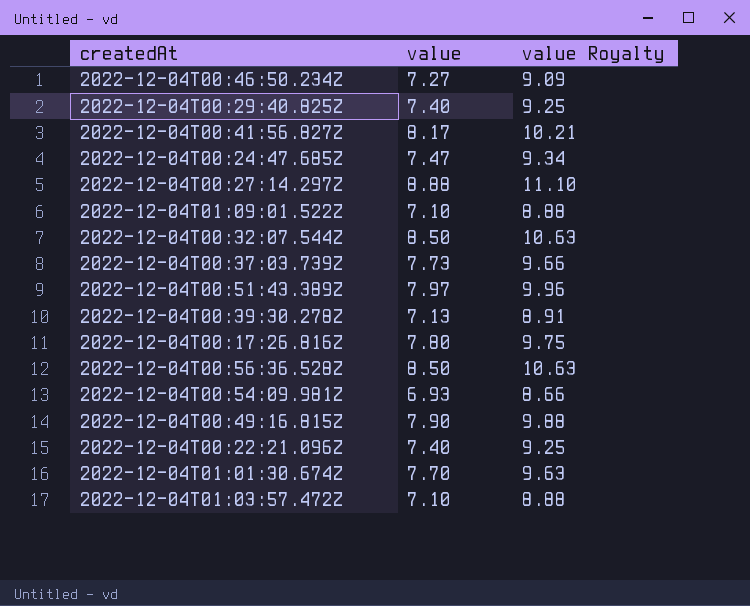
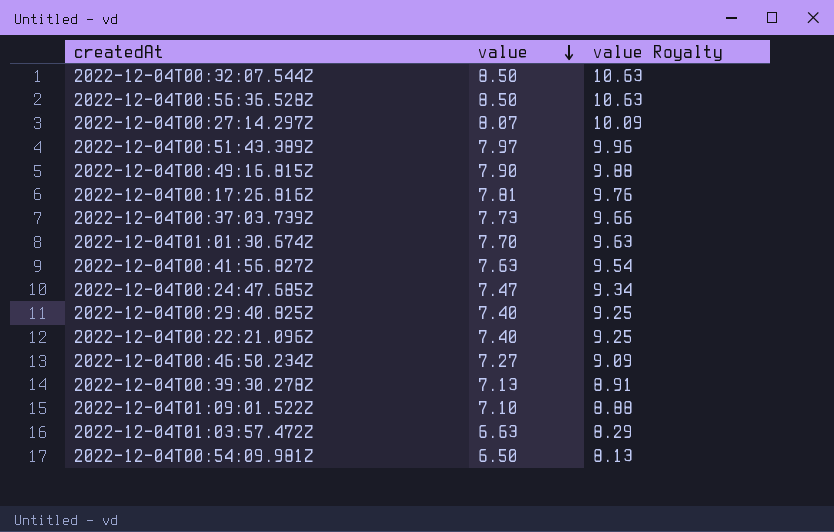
row order: none -> value descending
2022-12-04T00:27:14.297Z | value: 8.88 -> 8.07
2022-12-04T00:27:14.297Z | value Royalty: 11.10 -> 10.09
2022-12-04T00:17:26.816Z | value: 7.80 -> 7.81
2022-12-04T00:17:26.816Z | value Royalty: 9.75 -> 9.76
2022-12-04T00:41:56.827Z | value: 8.17 -> 7.63
2022-12-04T00:41:56.827Z | value Royalty: 10.21 -> 9.54
2022-12-04T01:03:57.472Z | value: 7.10 -> 6.63
2022-12-04T01:03:57.472Z | value Royalty: 8.88 -> 8.29
2022-12-04T00:54:09.981Z | value: 6.93 -> 6.50
2022-12-04T00:54:09.981Z | value Royalty: 8.66 -> 8.13

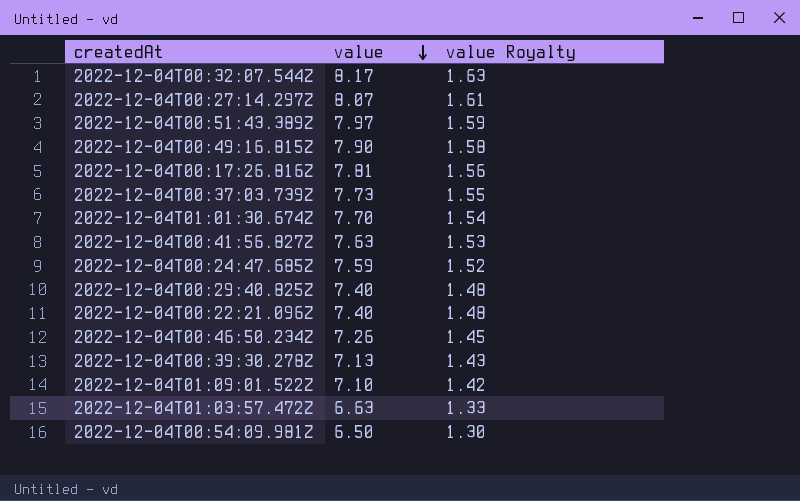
column value Royalty | formula: [value] * 1.25 -> [value] * 0.2
row 2022-12-04T00:56:36.528Z: 8.50 | 10.63 -> none
2022-12-04T00:32:07.544Z | value: 8.50 -> 8.17
2022-12-04T00:24:47.685Z | value: 7.47 -> 7.59
2022-12-04T00:46:50.234Z | value: 7.27 -> 7.26

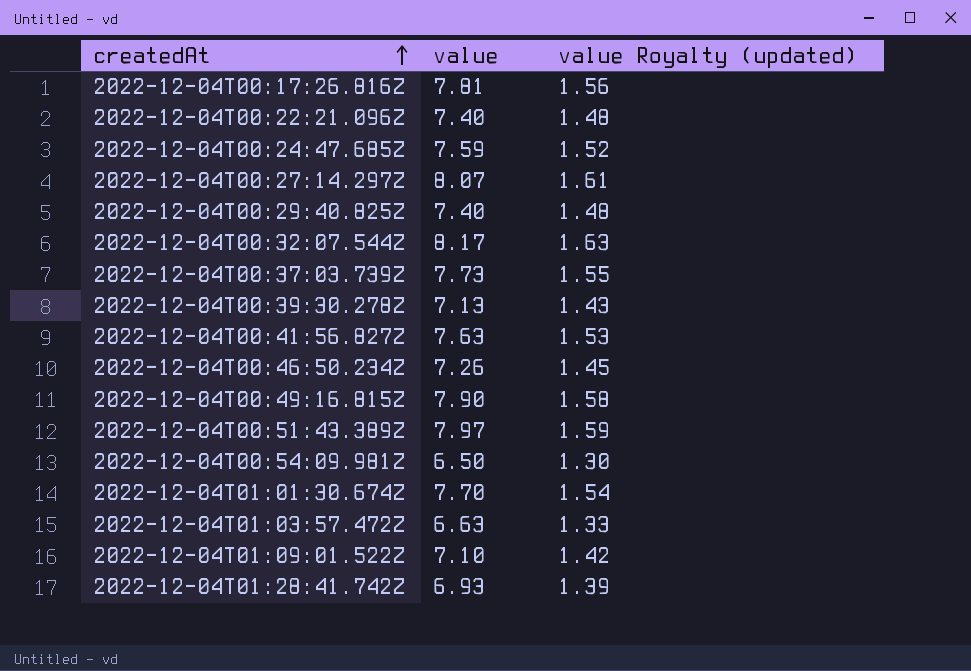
row order: value descending -> createdAt ascending
column name: value Royalty -> value Royalty (updated)
row 2022-12-04T01:28:41.742Z: none -> 6.93 | 1.39

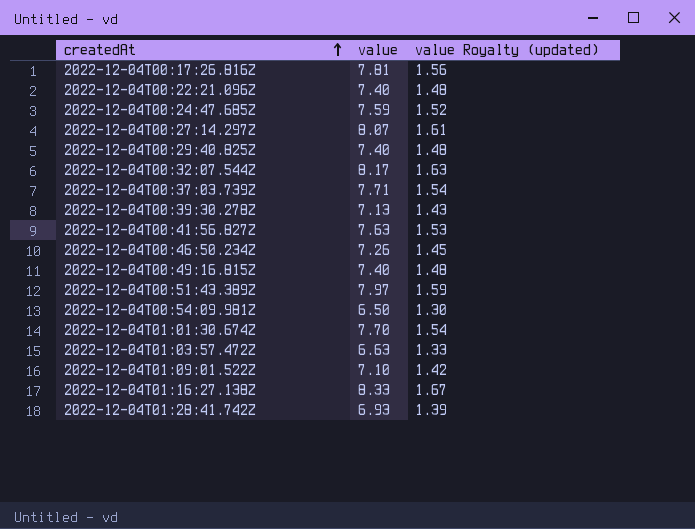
2022-12-04T00:37:03.739Z | value: 7.73 -> 7.71
2022-12-04T00:37:03.739Z | value Royalty (updated): 1.55 -> 1.54
2022-12-04T00:49:16.815Z | value: 7.90 -> 7.40
2022-12-04T00:49:16.815Z | value Royalty (updated): 1.58 -> 1.48
row 2022-12-04T01:16:27.138Z: none -> 8.33 | 1.67

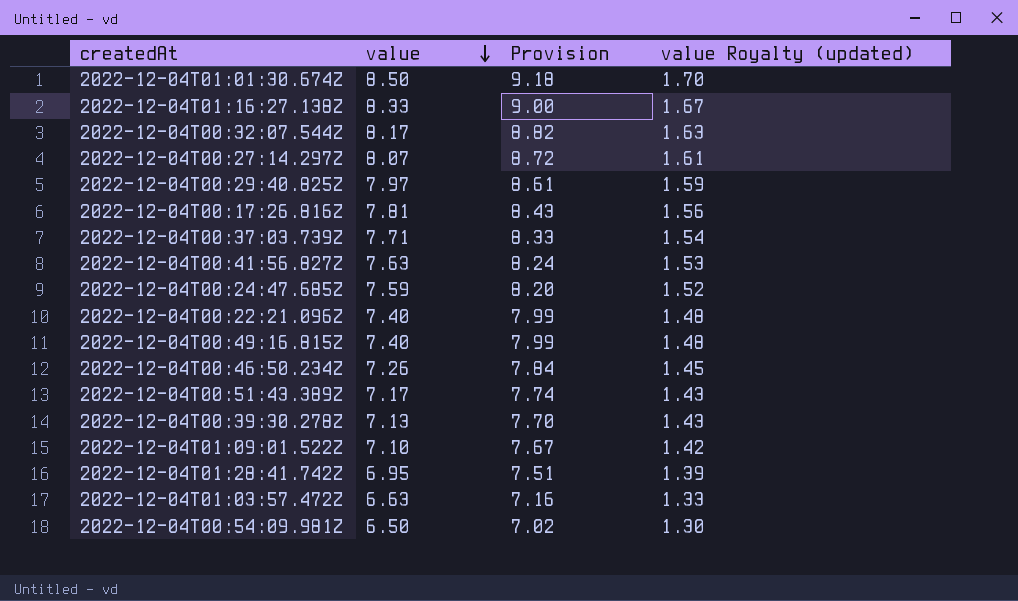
row order: createdAt ascending -> value descending
column Provision | formula: none -> [value] * 1.08
2022-12-04T01:01:30.674Z | value: 7.70 -> 8.50
2022-12-04T01:01:30.674Z | value Royalty (updated): 1.54 -> 1.70
2022-12-04T00:29:40.825Z | value: 7.40 -> 7.97
2022-12-04T00:29:40.825Z | value Royalty (updated): 1.48 -> 1.59
2022-12-04T00:51:43.389Z | value: 7.97 -> 7.17
2022-12-04T00:51:43.389Z | value Royalty (updated): 1.59 -> 1.43
2022-12-04T01:28:41.742Z | value: 6.93 -> 6.95

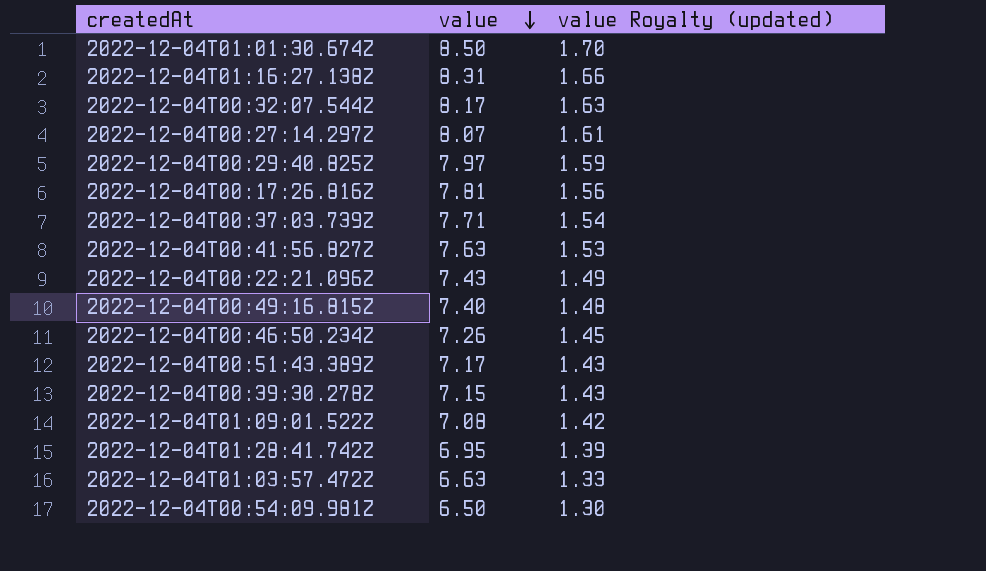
column Provision | formula: [value] * 1.08 -> none
row 2022-12-04T00:24:47.685Z: 7.59 | 8.20 | 1.52 -> none
2022-12-04T01:16:27.138Z | value: 8.33 -> 8.31
2022-12-04T01:16:27.138Z | value Royalty (updated): 1.67 -> 1.66
2022-12-04T00:22:21.096Z | value: 7.40 -> 7.43
2022-12-04T00:22:21.096Z | value Royalty (updated): 1.48 -> 1.49
2022-12-04T00:39:30.278Z | value: 7.13 -> 7.15
2022-12-04T01:09:01.522Z | value: 7.10 -> 7.08

